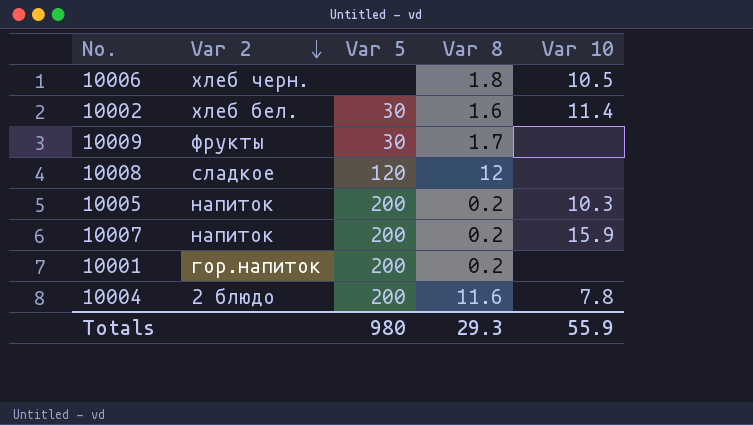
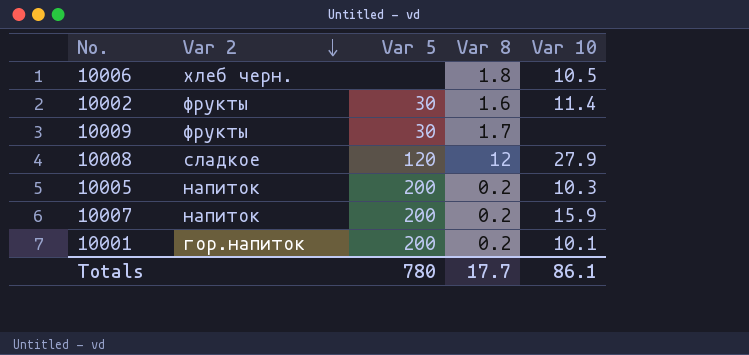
row 10004: 2 блюдо | 200 | 11.6 | 7.8 -> none
10002 | Var 2: хлеб бел. -> фрукты
10008 | Var 10: none -> 27.9
10001 | Var 10: none -> 10.1
Totals | Var 5: 980 -> 780
Totals | Var 8: 29.3 -> 17.7
Totals | Var 10: 55.9 -> 86.1

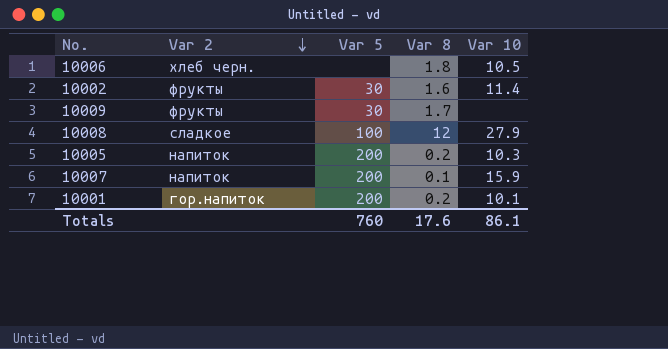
10008 | Var 5: 120 -> 100
10007 | Var 8: 0.2 -> 0.1
Totals | Var 5: 780 -> 760
Totals | Var 8: 17.7 -> 17.6

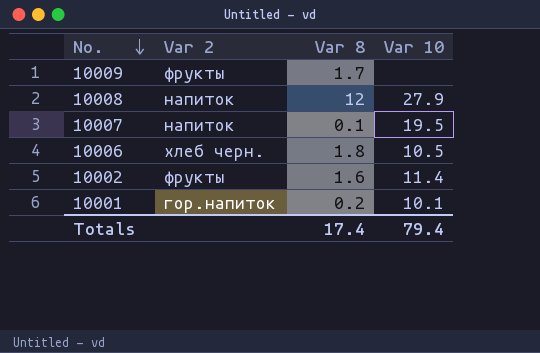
row order: Var 2 descending -> No. descending
column Var 5 | position: 3 -> none
row 10005: напиток | 200 | 0.2 | 10.3 -> none
10008 | Var 2: сладкое -> напиток
10007 | Var 10: 15.9 -> 19.5
Totals | Var 8: 17.6 -> 17.4
Totals | Var 10: 86.1 -> 79.4

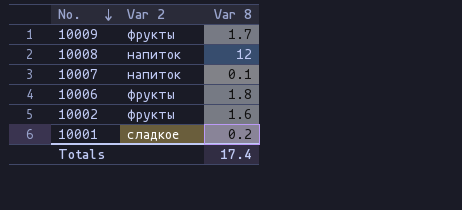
column Var 10 | position: 4 -> none
10006 | Var 2: хлеб черн. -> фрукты
10001 | Var 2: гор.напиток -> сладкое

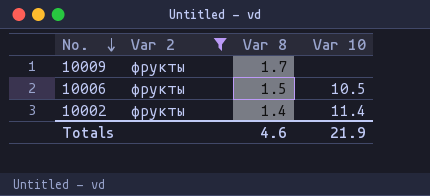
filter: none -> Var 2 = фрукты
column Var 10 | position: none -> 4
10006 | Var 8: 1.8 -> 1.5
10002 | Var 8: 1.6 -> 1.4
Totals | Var 8: 17.4 -> 4.6

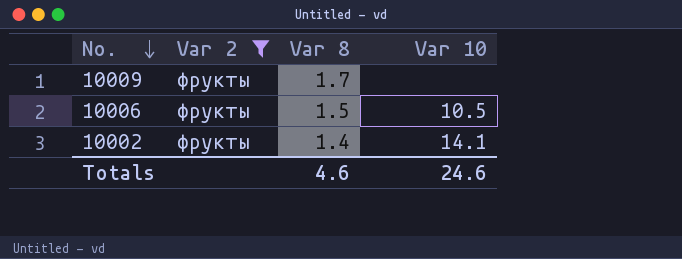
10002 | Var 10: 11.4 -> 14.1
Totals | Var 10: 21.9 -> 24.6

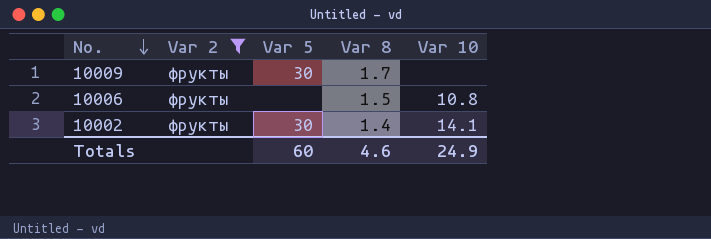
column Var 5 | position: none -> 3
10006 | Var 10: 10.5 -> 10.8
Totals | Var 10: 24.6 -> 24.9

